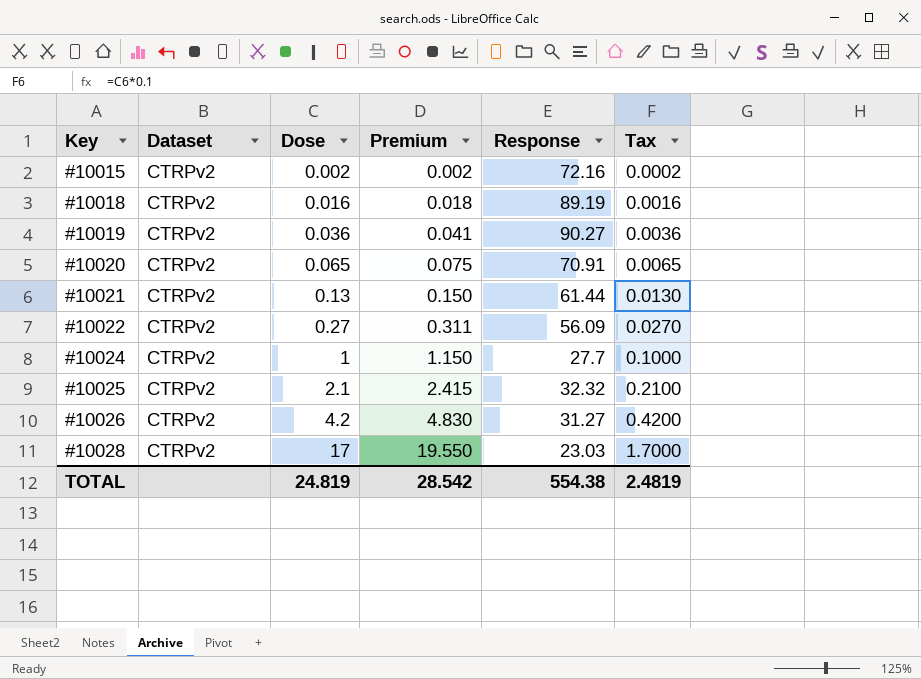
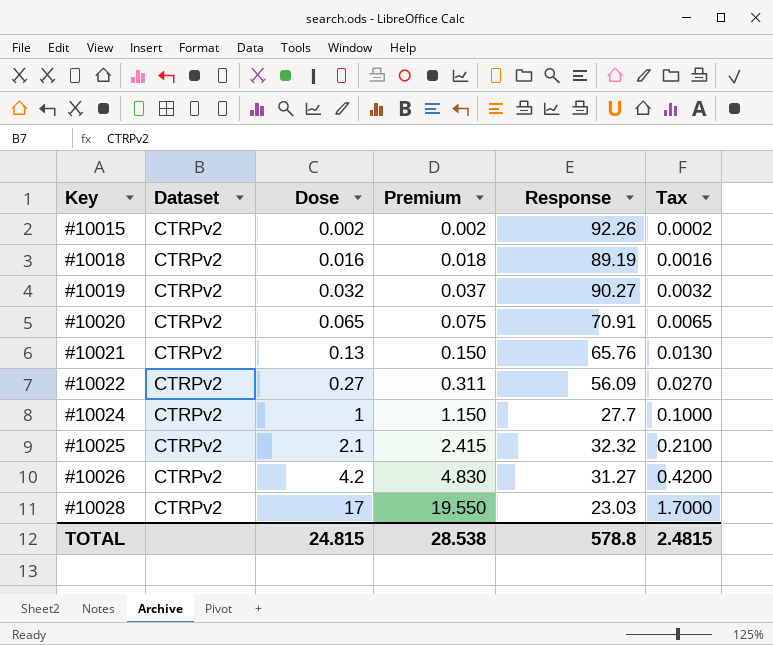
#10015 | Response: 72.16 -> 92.26
#10019 | Dose: 0.036 -> 0.032
#10019 | Premium: 0.041 -> 0.037
#10019 | Tax: 0.0036 -> 0.0032
#10021 | Response: 61.44 -> 65.76
TOTAL | Dose: 24.819 -> 24.815
TOTAL | Premium: 28.542 -> 28.538
TOTAL | Response: 554.38 -> 578.8
TOTAL | Tax: 2.4819 -> 2.4815

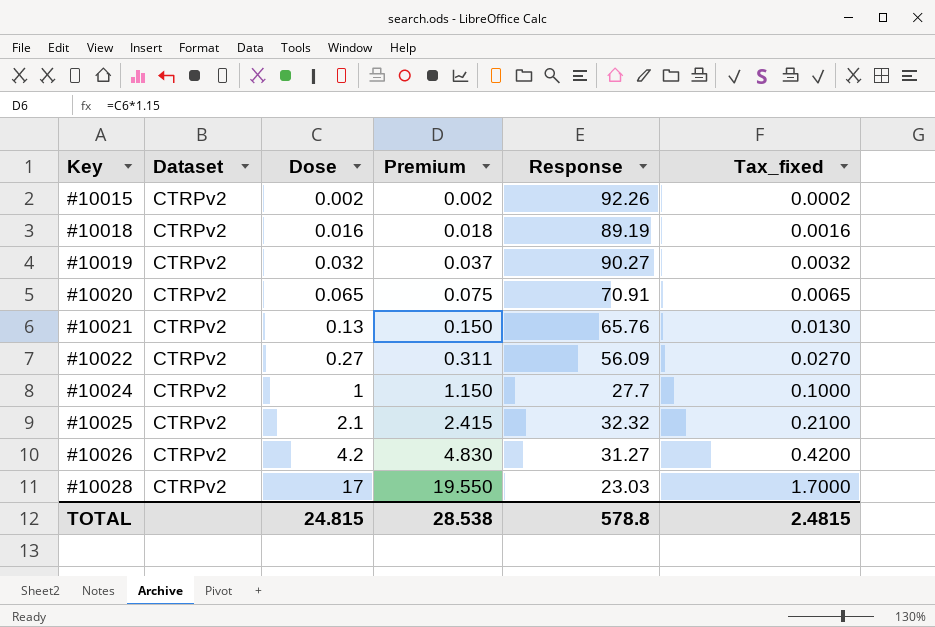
column name: Tax -> Tax_fixed

